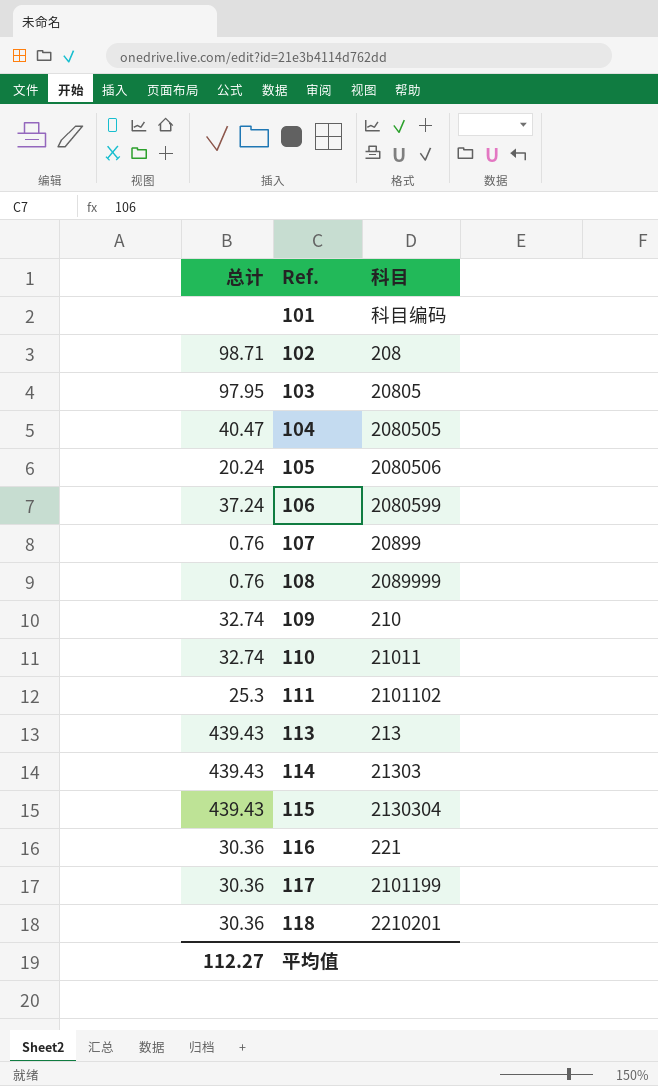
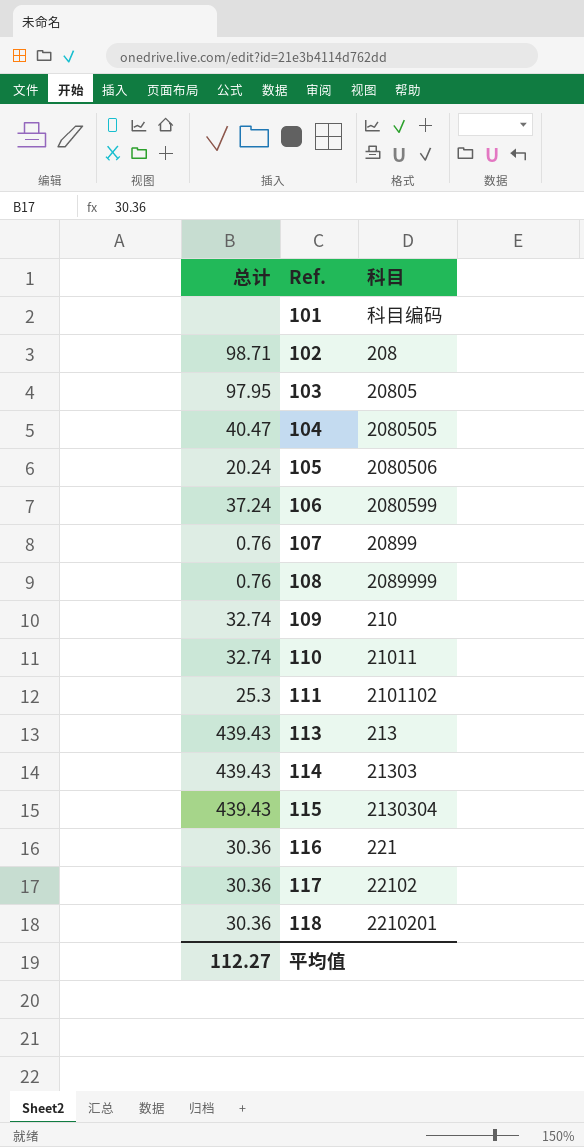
117 | 科目: 2101199 -> 22102

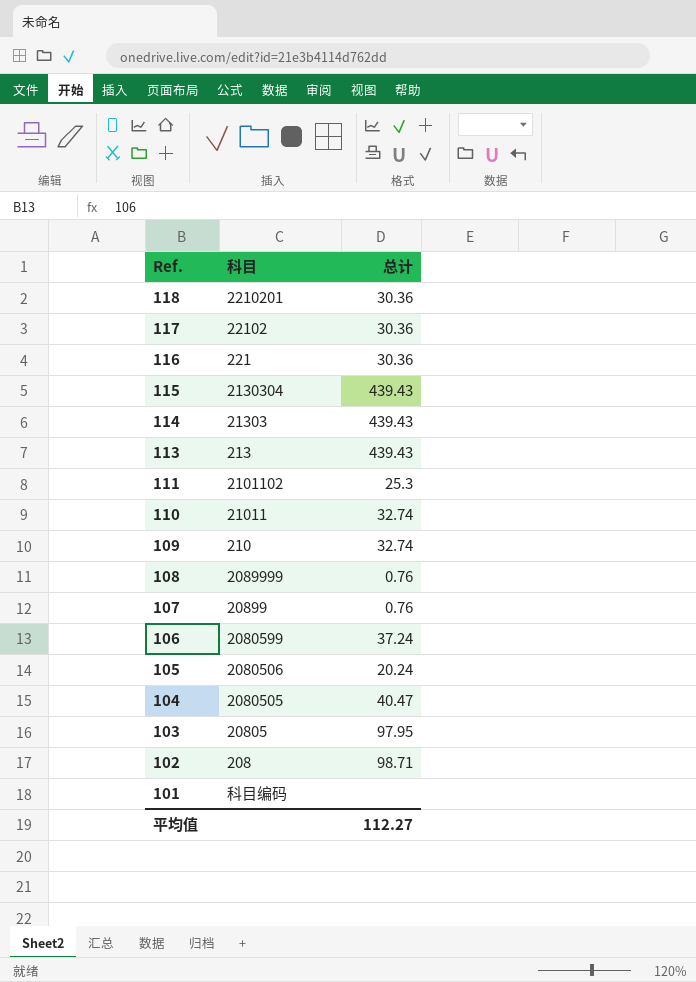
row order: Ref. ascending -> Ref. descending
column 总计 | position: 1 -> 3

